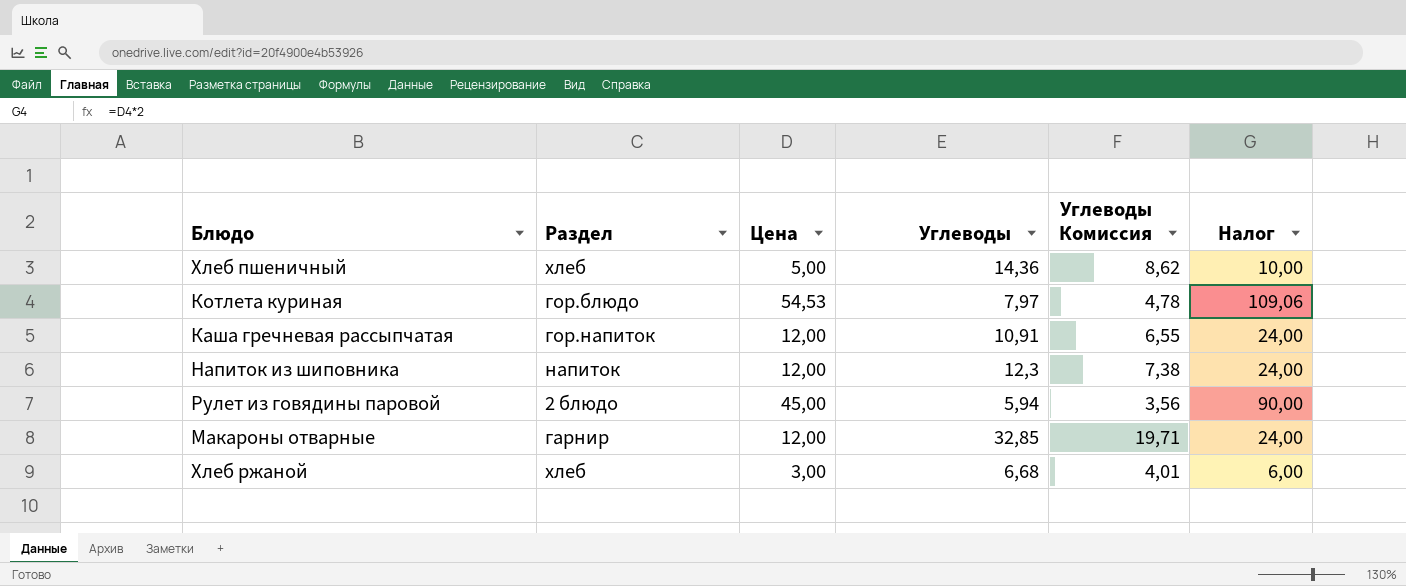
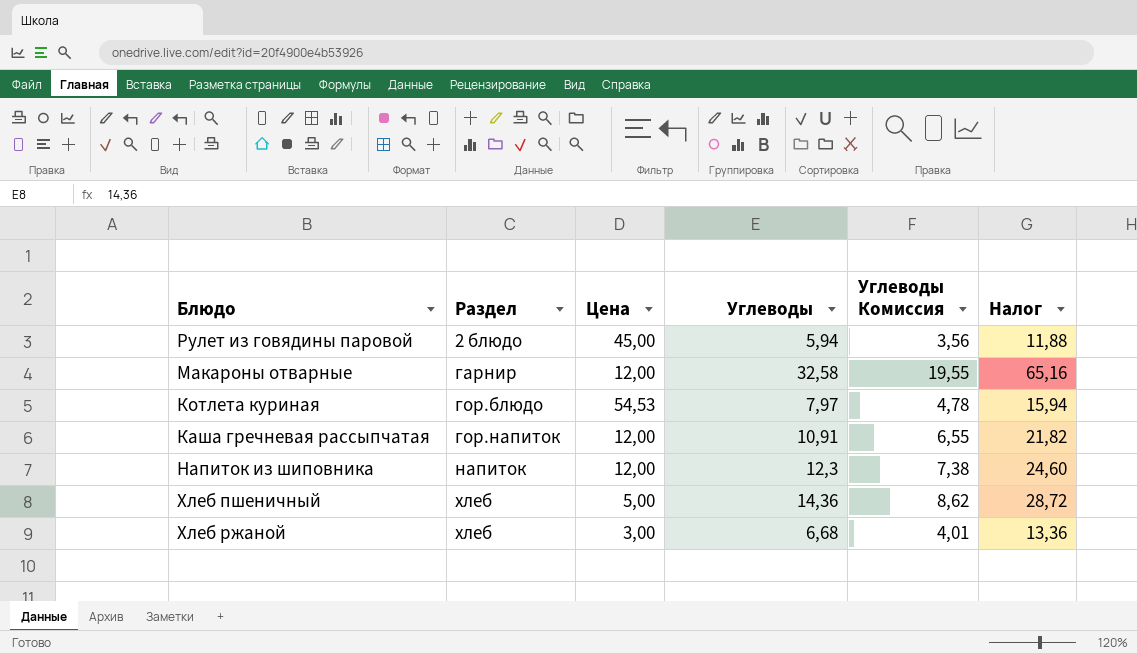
row order: none -> Раздел ascending
column Налог | formula: [Цена] * 2 -> [Углеводы] * 2
Макароны отварные | Углеводы: 32,85 -> 32,58
Макароны отварные | Углеводы Комиссия: 19,71 -> 19,55

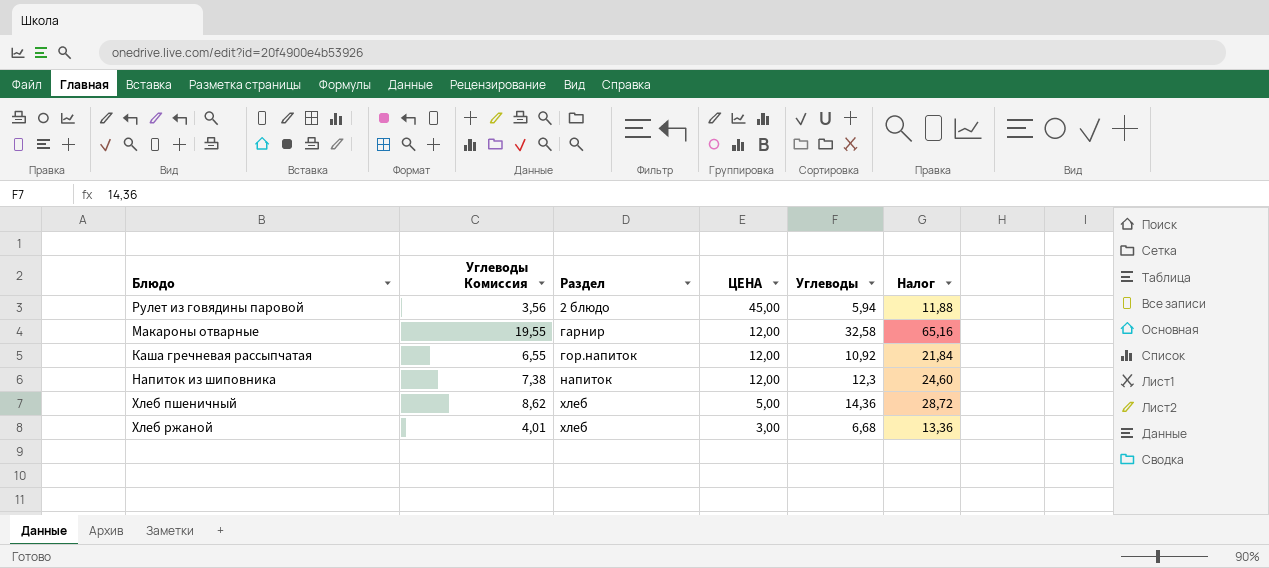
column Углеводы Комиссия | position: 5 -> 2
column name: Цена -> ЦЕНА
row Котлета куриная: гор.блюдо | 54,53 | 7,97 | 4,78 | 15,94 -> none
Каша гречневая рассыпчатая | Углеводы: 10,91 -> 10,92
Каша гречневая рассыпчатая | Налог: 21,82 -> 21,84

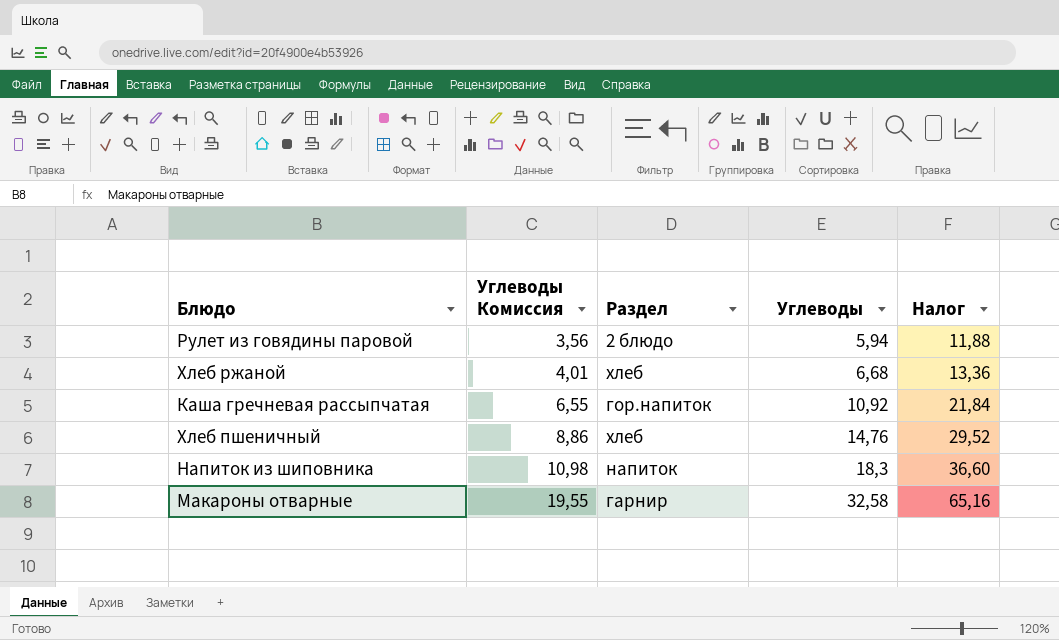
row order: Раздел ascending -> Углеводы Комиссия ascending
column ЦЕНА | position: 4 -> none
Хлеб пшеничный | Углеводы Комиссия: 8,62 -> 8,86
Хлеб пшеничный | Углеводы: 14,36 -> 14,76
Хлеб пшеничный | Налог: 28,72 -> 29,52
Напиток из шиповника | Углеводы Комиссия: 7,38 -> 10,98
Напиток из шиповника | Углеводы: 12,3 -> 18,3
Напиток из шиповника | Налог: 24,60 -> 36,60

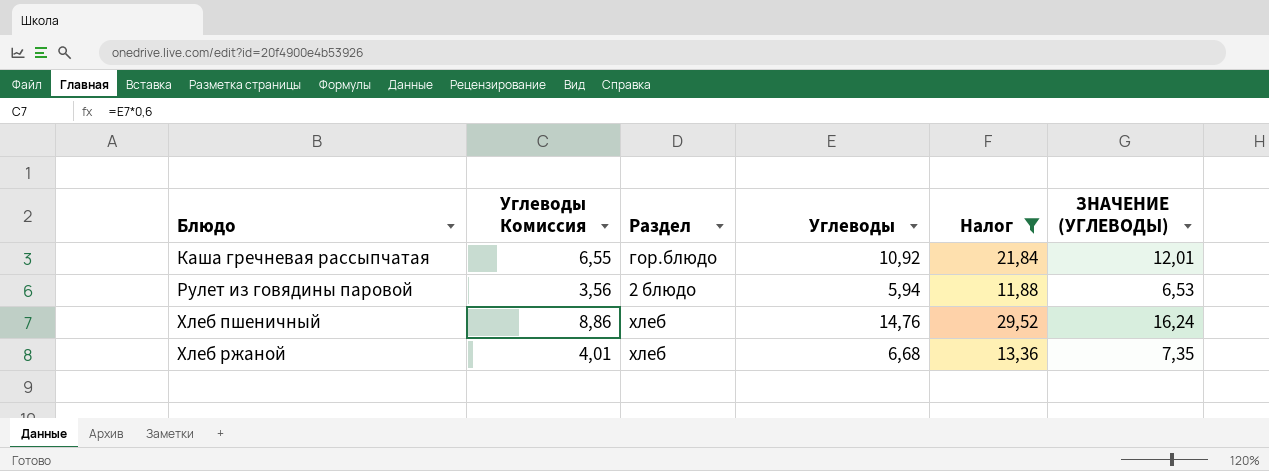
filter: none -> Налог <= 29,52
row order: Углеводы Комиссия ascending -> Блюдо ascending
column ЗНАЧЕНИЕ (УГЛЕВОДЫ) | formula: none -> [Углеводы] * 1,1
Каша гречневая рассыпчатая | Раздел: гор.напиток -> гор.блюдо

